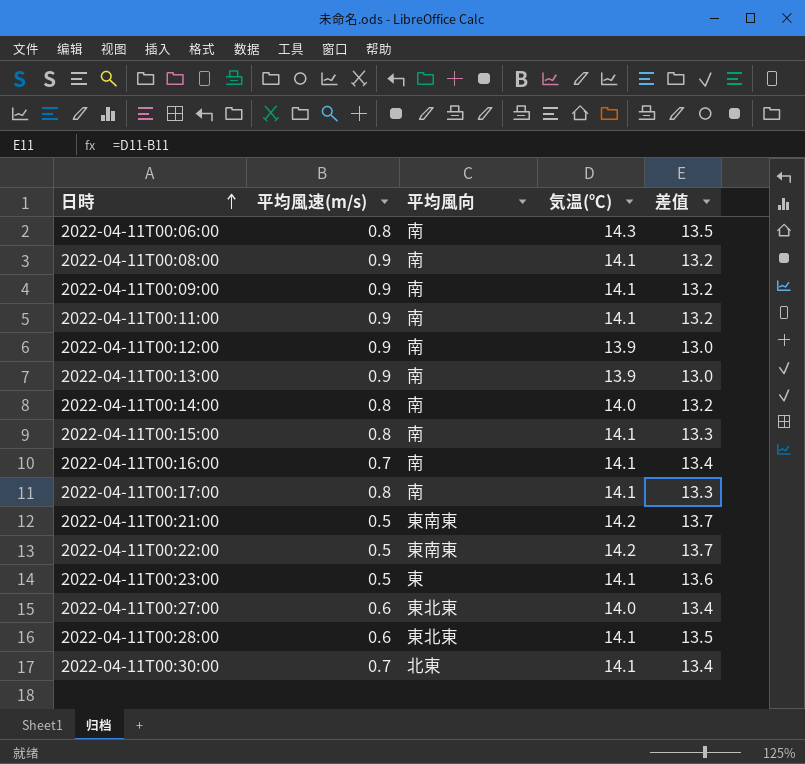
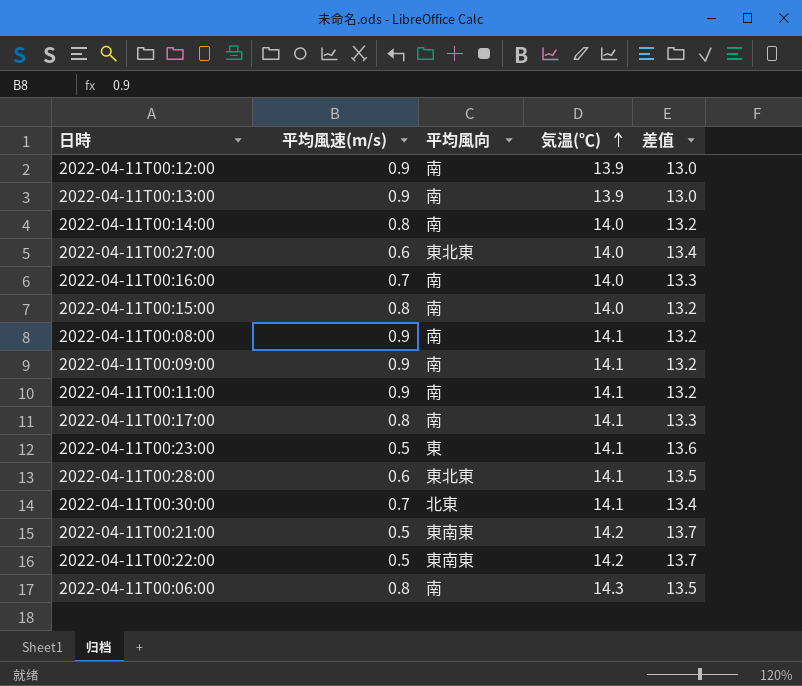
row order: 日時 ascending -> 気温(℃) ascending
2022-04-11T00:16:00 | 気温(℃): 14.1 -> 14.0
2022-04-11T00:16:00 | 差值: 13.4 -> 13.3
2022-04-11T00:15:00 | 気温(℃): 14.1 -> 14.0
2022-04-11T00:15:00 | 差值: 13.3 -> 13.2

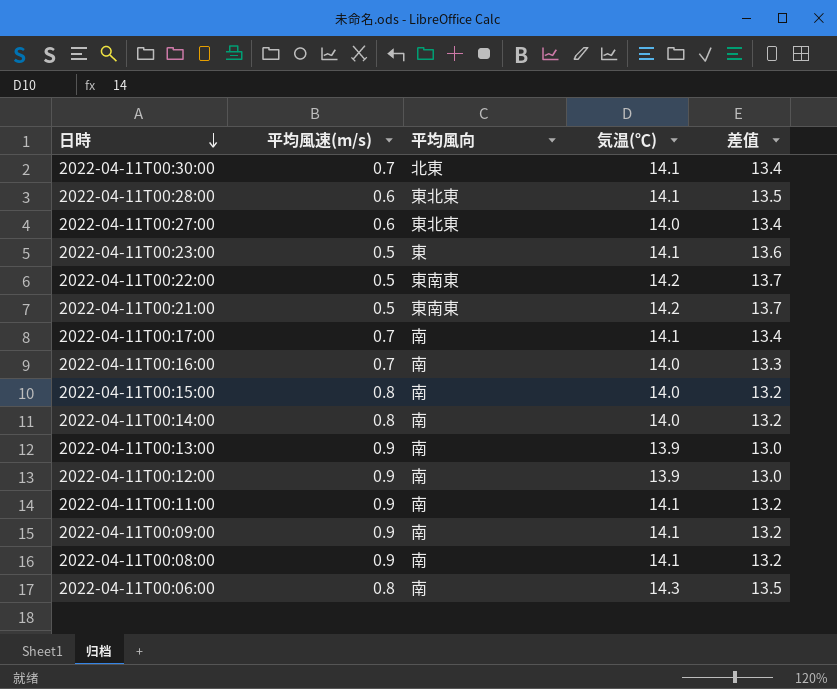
row order: 気温(℃) ascending -> 日時 descending
2022-04-11T00:17:00 | 平均風速(m/s): 0.8 -> 0.7
2022-04-11T00:17:00 | 差值: 13.3 -> 13.4

